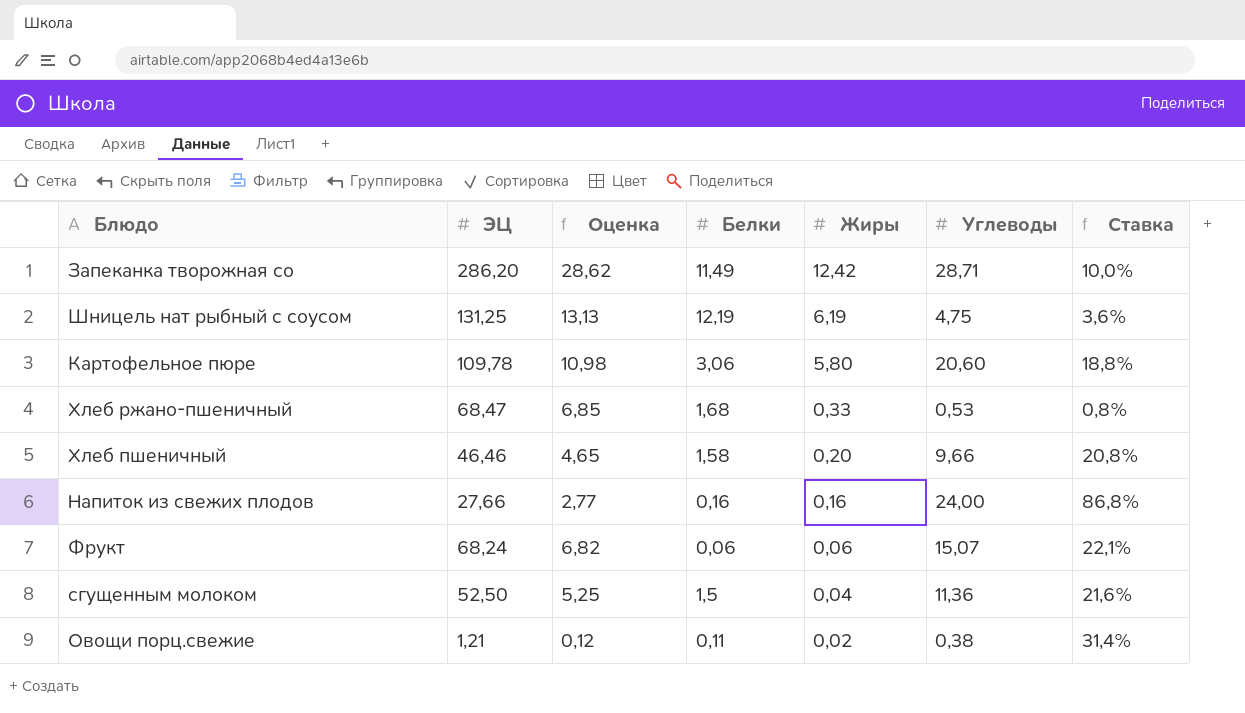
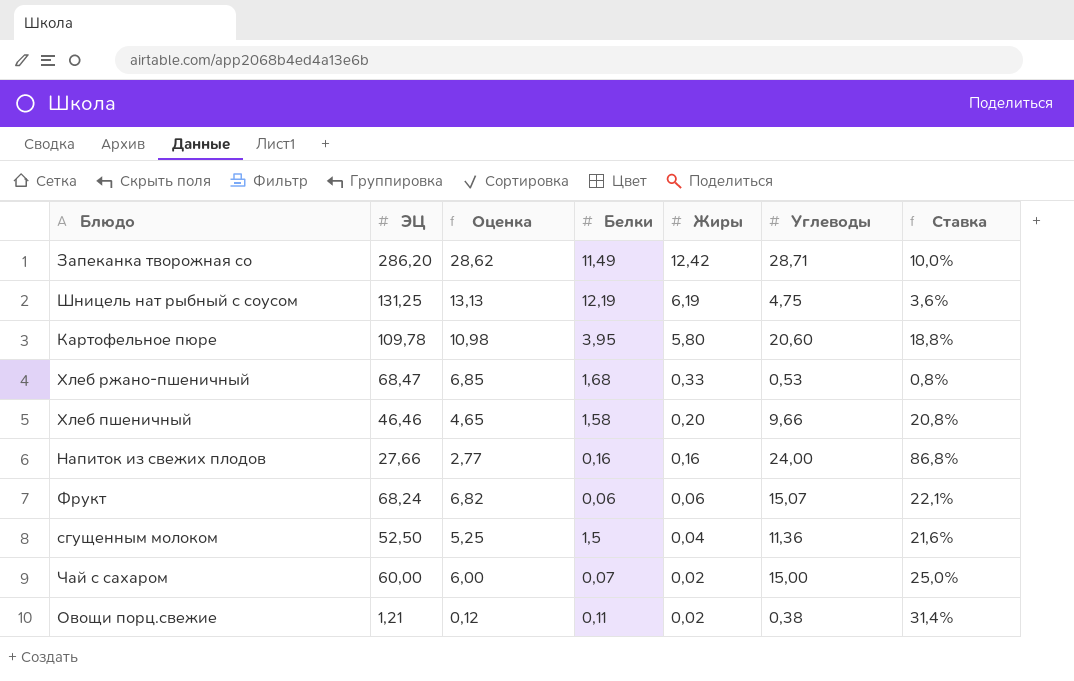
Картофельное пюре | Белки: 3,06 -> 3,95
row Чай с сахаром: none -> 60,00 | 6,00 | 0,07 | 0,02 | 15,00 | 25,0%

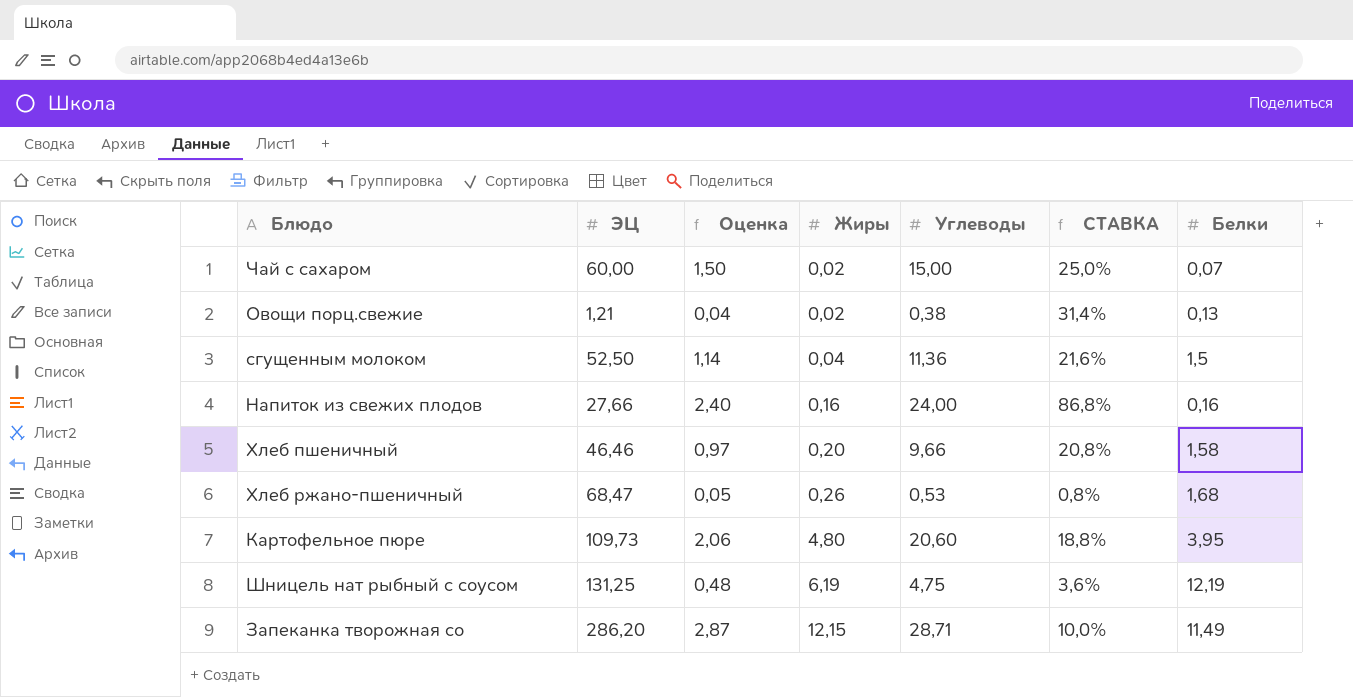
row order: Жиры descending -> Жиры ascending
column Оценка | formula: [ЭЦ] * 0,1 -> [Углеводы] * 0,1
column name: Ставка -> СТАВКА
column Белки | position: 4 -> 7
row Фрукт: 68,24 | 6,82 | 0,06 | 0,06 | 15,07 | 22,1% -> none
Овощи порц.свежие | Белки: 0,11 -> 0,13
Хлеб ржано-пшеничный | Жиры: 0,33 -> 0,26
Картофельное пюре | ЭЦ: 109,78 -> 109,73
Картофельное пюре | Жиры: 5,80 -> 4,80
Запеканка творожная со | Жиры: 12,42 -> 12,15

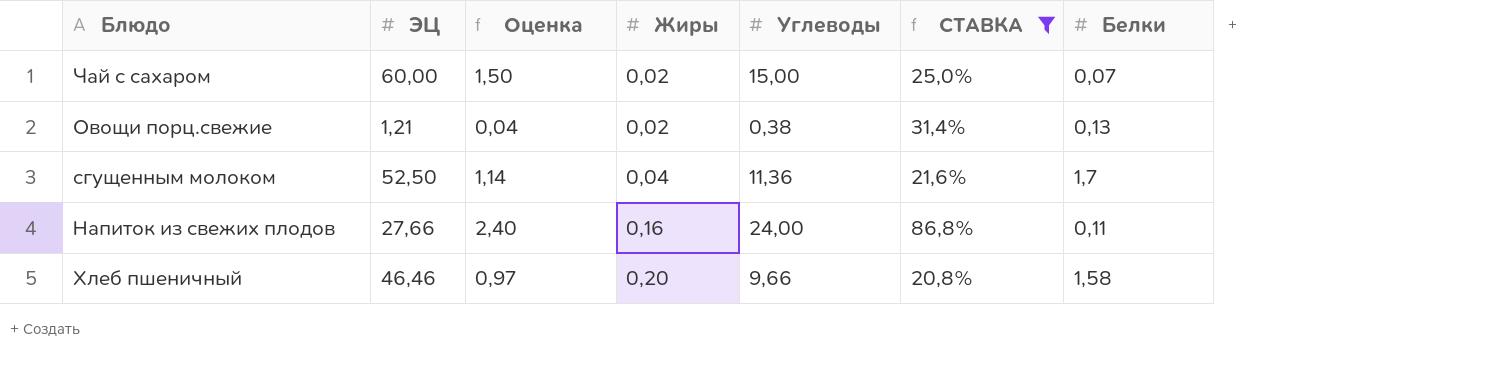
filter: none -> СТАВКА >= 20,8%
сгущенным молоком | Белки: 1,5 -> 1,7
Напиток из свежих плодов | Белки: 0,16 -> 0,11

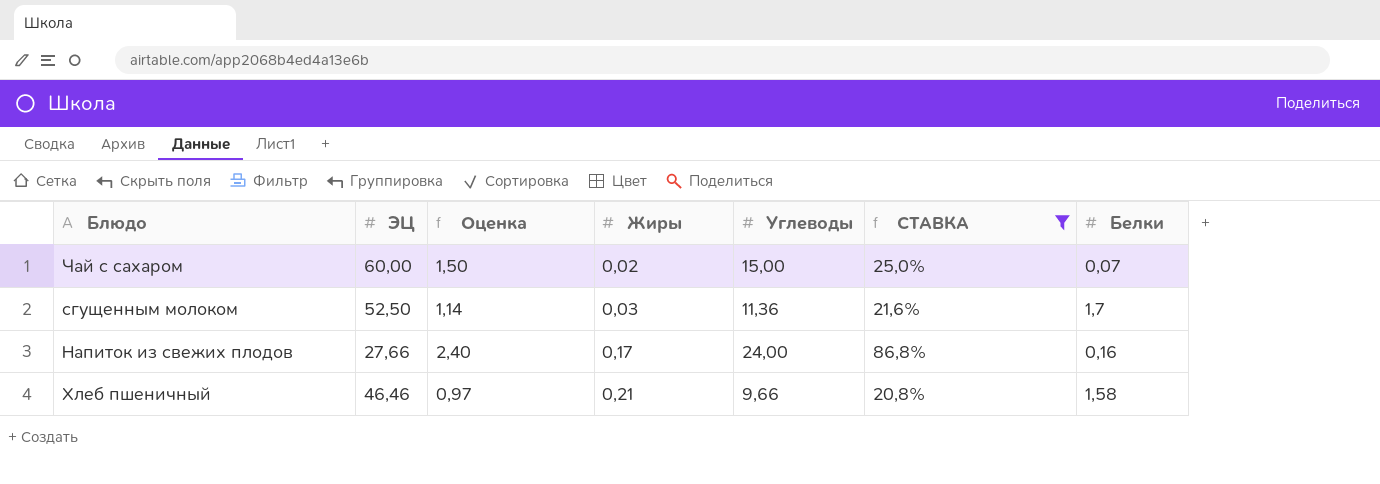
row Овощи порц.свежие: 1,21 | 0,04 | 0,02 | 0,38 | 31,4% | 0,13 -> none
сгущенным молоком | Жиры: 0,04 -> 0,03
Напиток из свежих плодов | Жиры: 0,16 -> 0,17
Напиток из свежих плодов | Белки: 0,11 -> 0,16
Хлеб пшеничный | Жиры: 0,20 -> 0,21

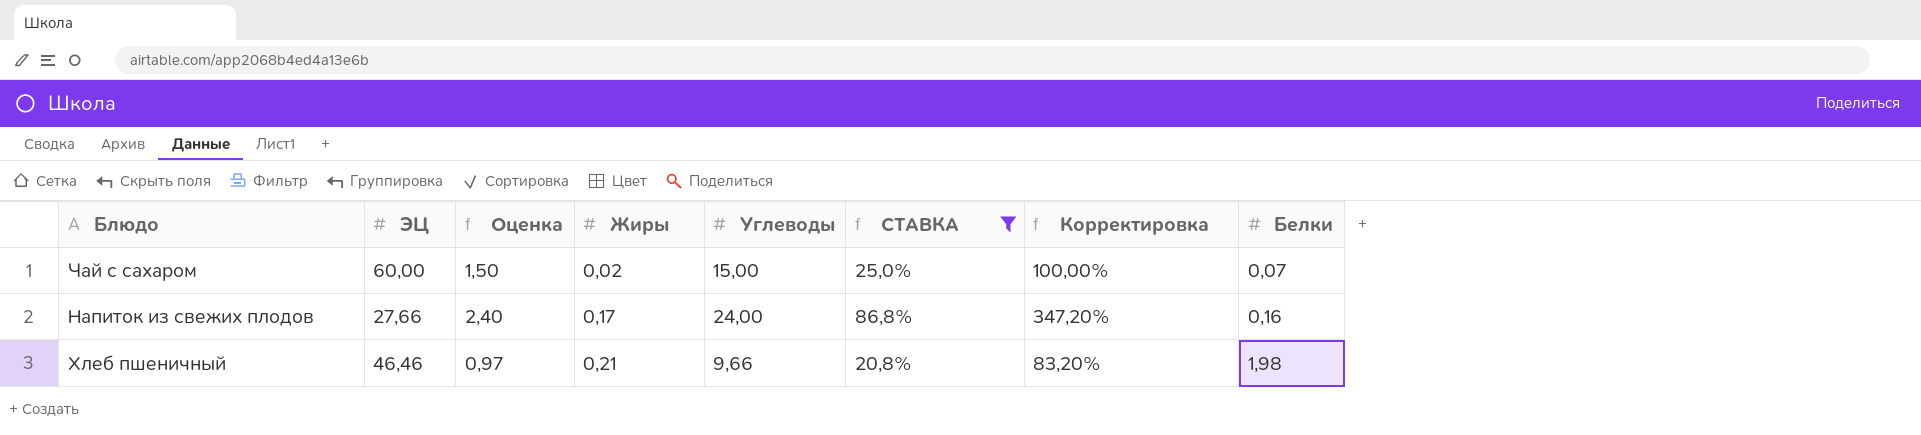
column Корректировка | formula: none -> [СТАВКА] * 4
row сгущенным молоком: 52,50 | 1,14 | 0,03 | 11,36 | 21,6% | 1,7 -> none
Хлеб пшеничный | Белки: 1,58 -> 1,98

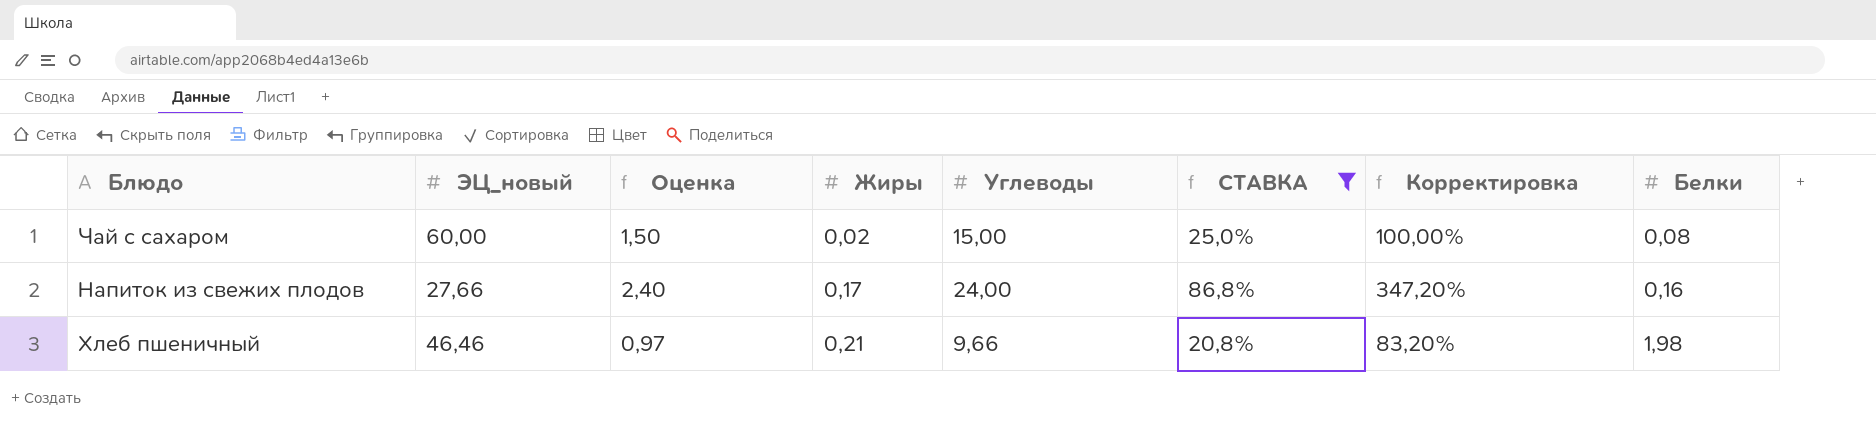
column name: ЭЦ -> ЭЦ_новый
Чай с сахаром | Белки: 0,07 -> 0,08

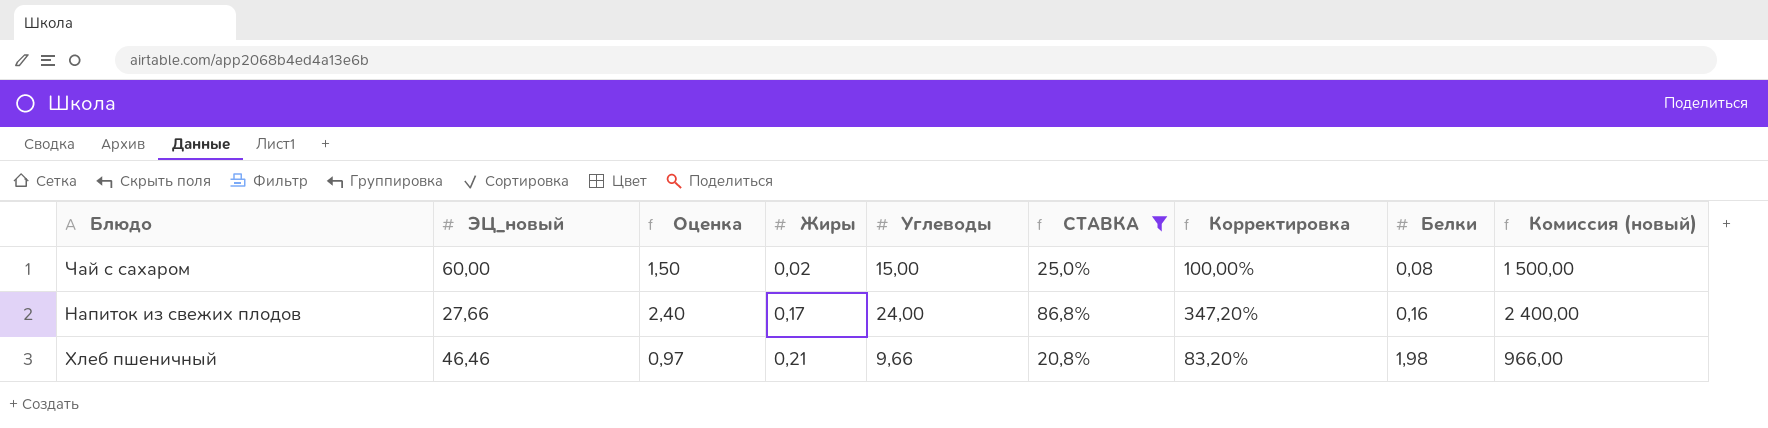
column Комиссия (новый) | formula: none -> [Углеводы] * 100

